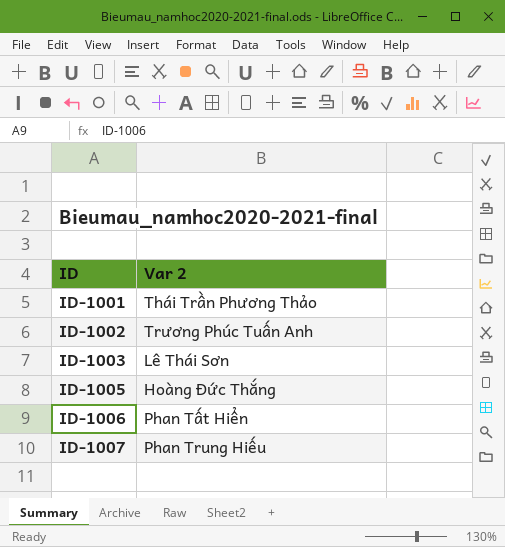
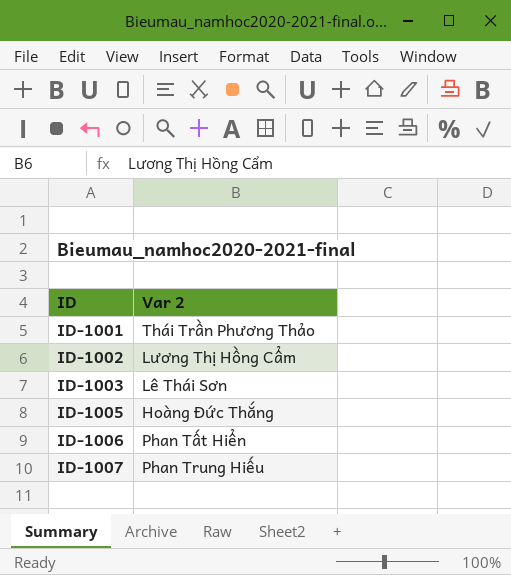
ID-1002 | Var 2: Trương Phúc Tuấn Anh -> Lương Thị Hồng Cẩm

